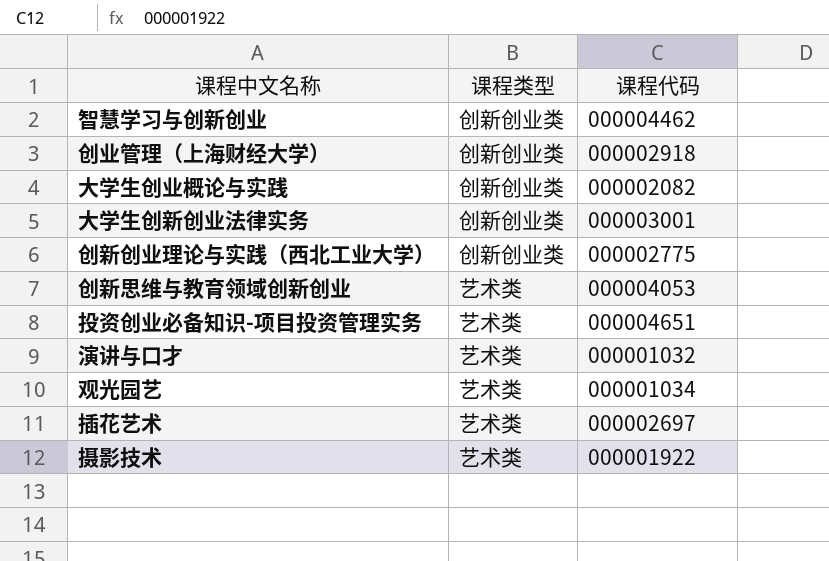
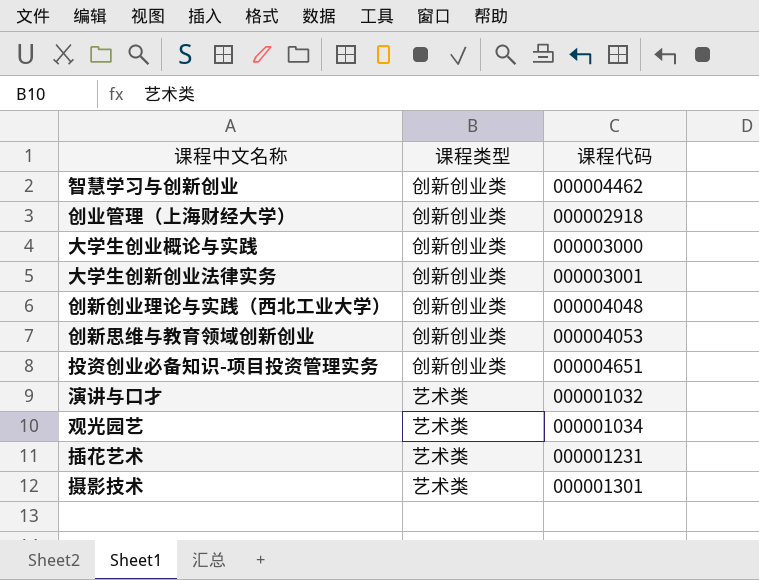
大学生创业概论与实践 | 课程代码: 000002082 -> 000003000
创新创业理论与实践（西北工业大学） | 课程代码: 000002775 -> 000004048
创新思维与教育领域创新创业 | 课程类型: 艺术类 -> 创新创业类
投资创业必备知识-项目投资管理实务 | 课程类型: 艺术类 -> 创新创业类
插花艺术 | 课程代码: 000002697 -> 000001231
摄影技术 | 课程代码: 000001922 -> 000001301

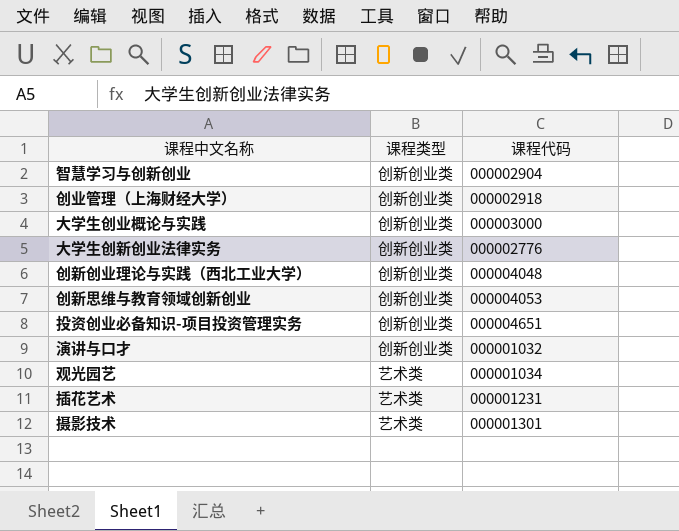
智慧学习与创新创业 | 课程代码: 000004462 -> 000002904
大学生创新创业法律实务 | 课程代码: 000003001 -> 000002776
演讲与口才 | 课程类型: 艺术类 -> 创新创业类

